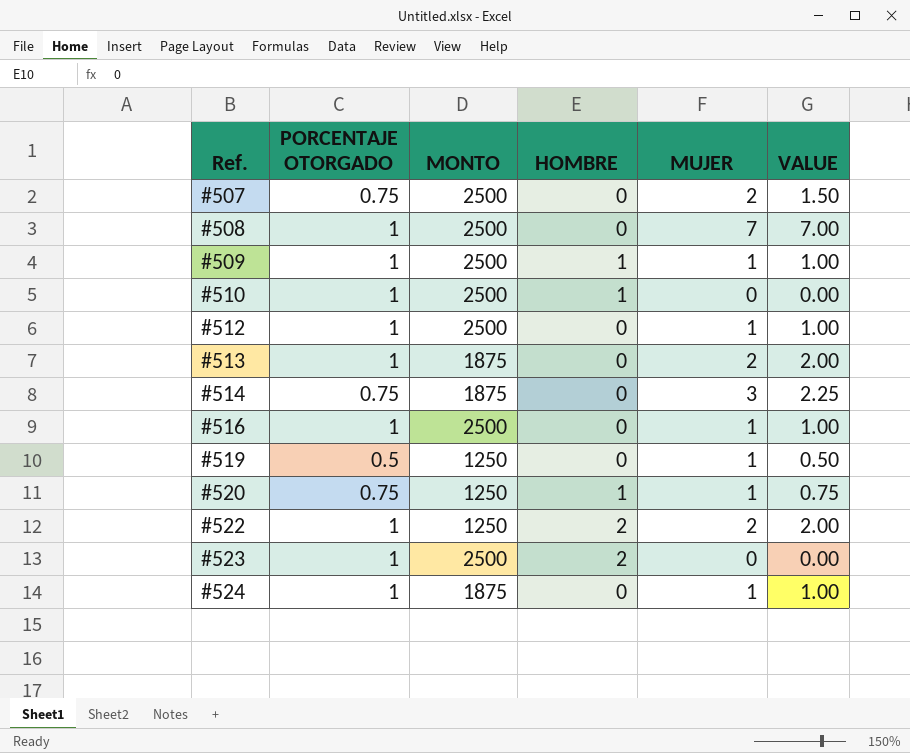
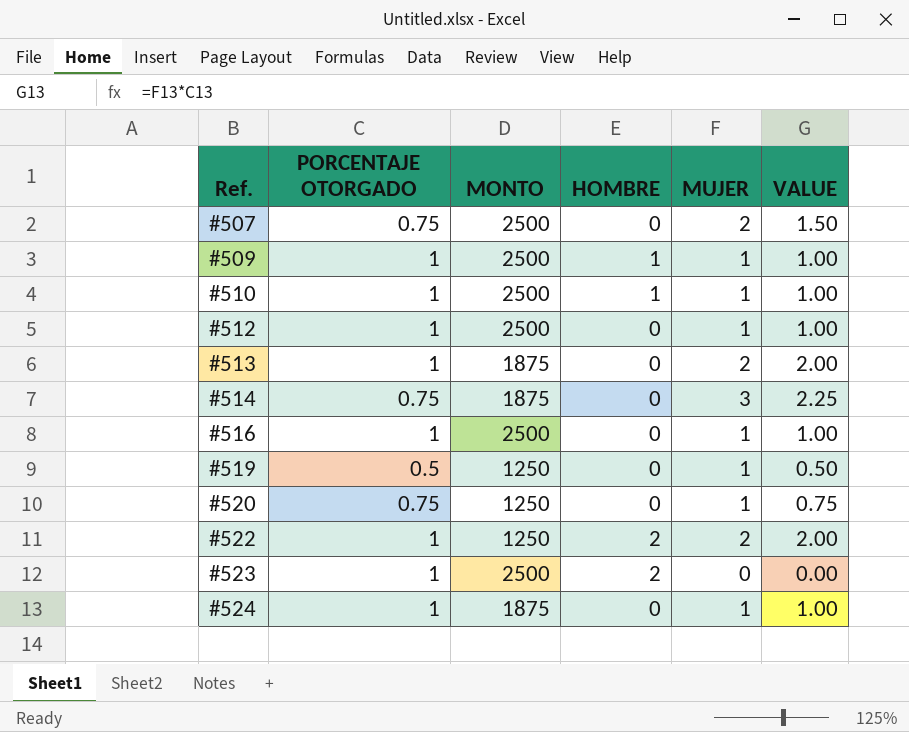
row #508: 1 | 2500 | 0 | 7 | 7.00 -> none
#510 | MUJER: 0 -> 1
#510 | VALUE: 0.00 -> 1.00
#520 | HOMBRE: 1 -> 0

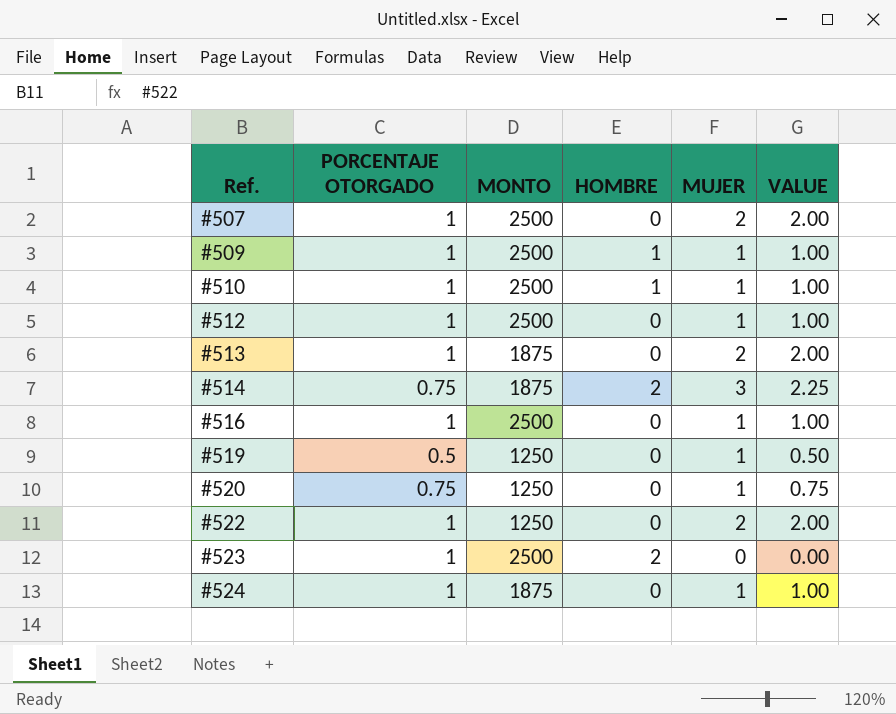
#507 | PORCENTAJE OTORGADO: 0.75 -> 1
#507 | VALUE: 1.50 -> 2.00
#514 | HOMBRE: 0 -> 2
#522 | HOMBRE: 2 -> 0

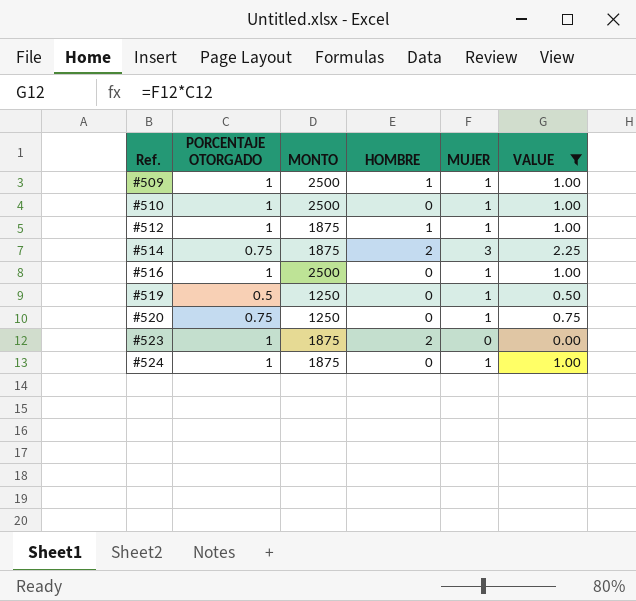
filter: none -> VALUE != 2.00
#510 | HOMBRE: 1 -> 0
#512 | MONTO: 2500 -> 1875
#512 | HOMBRE: 0 -> 1
#523 | MONTO: 2500 -> 1875

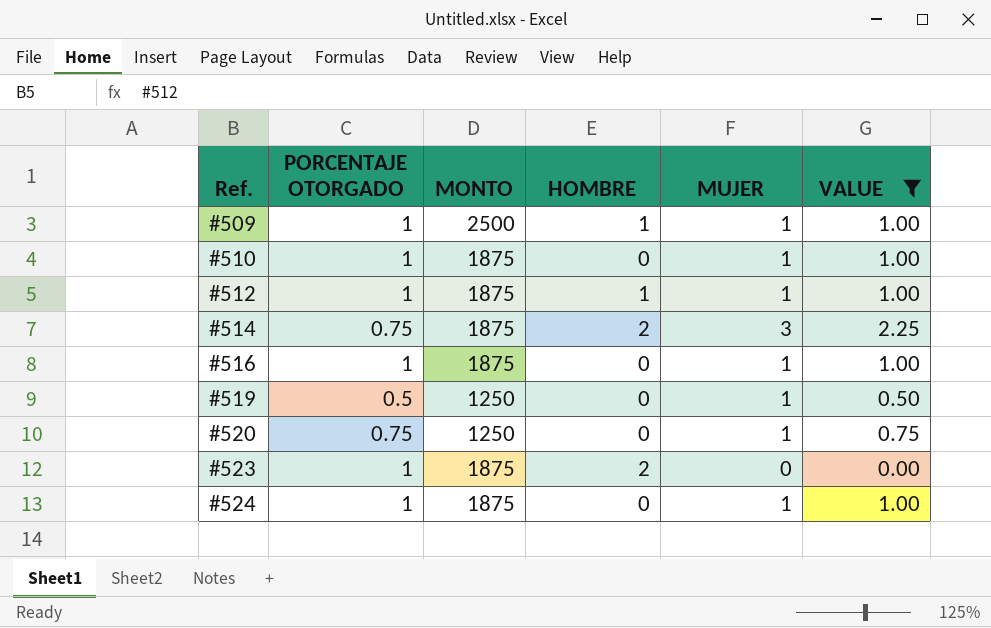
#510 | MONTO: 2500 -> 1875
#516 | MONTO: 2500 -> 1875

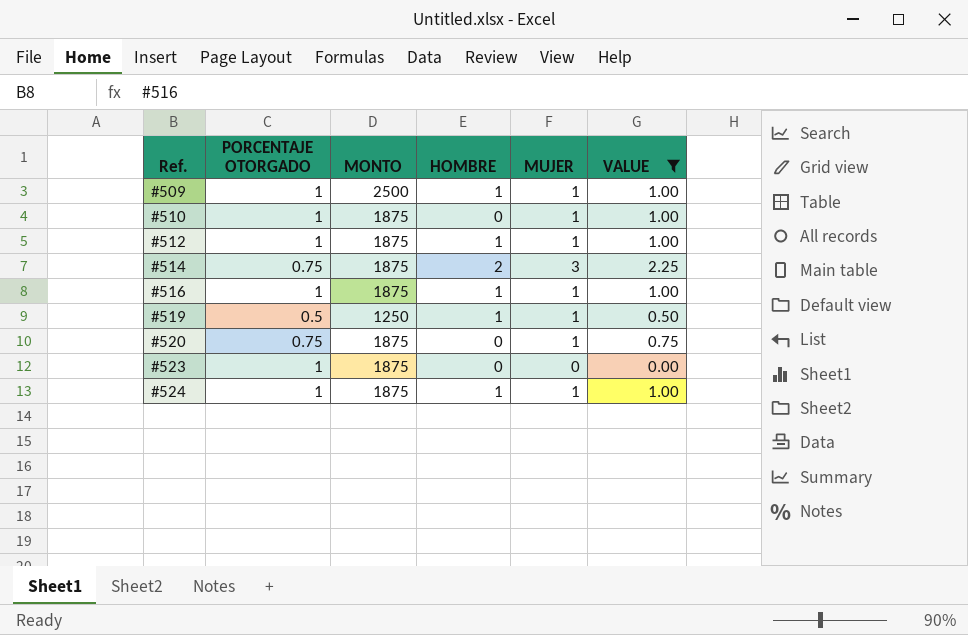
#516 | HOMBRE: 0 -> 1
#519 | HOMBRE: 0 -> 1
#520 | MONTO: 1250 -> 1875
#523 | HOMBRE: 2 -> 0
#524 | HOMBRE: 0 -> 1

